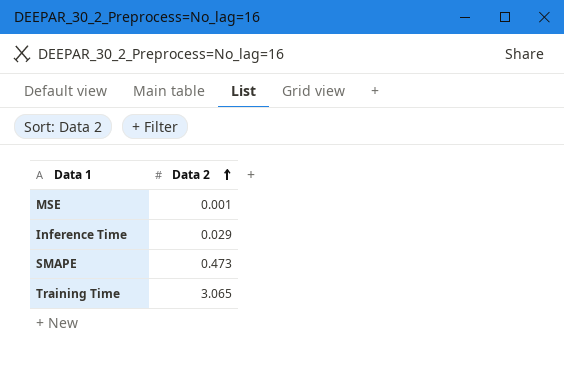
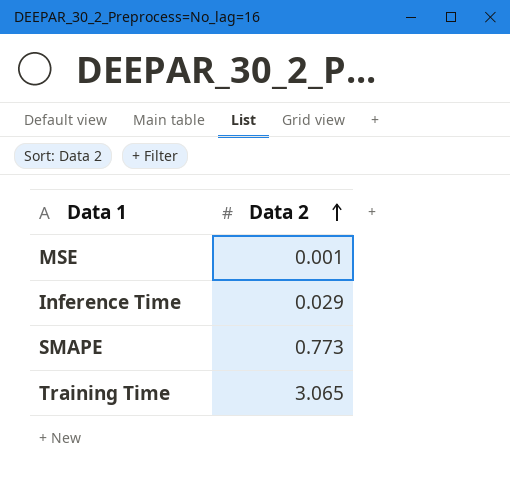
SMAPE | Data 2: 0.473 -> 0.773

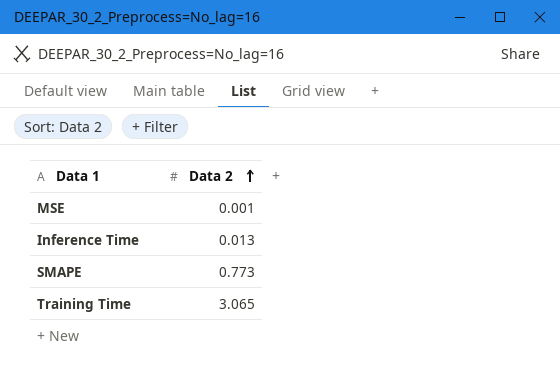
Inference Time | Data 2: 0.029 -> 0.013

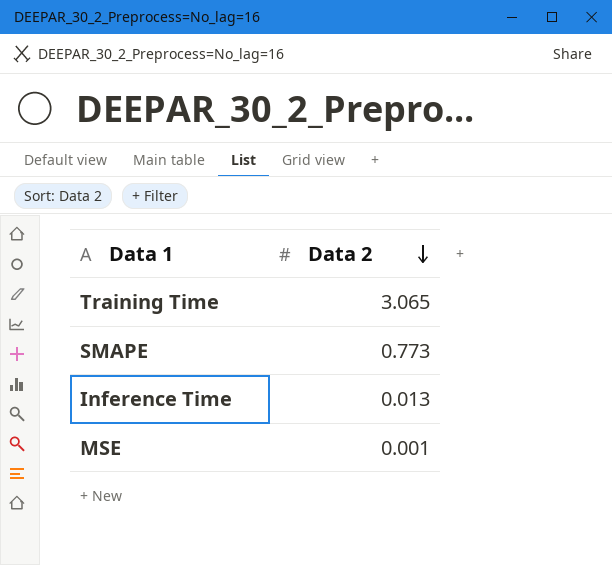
row order: Data 2 ascending -> Data 2 descending

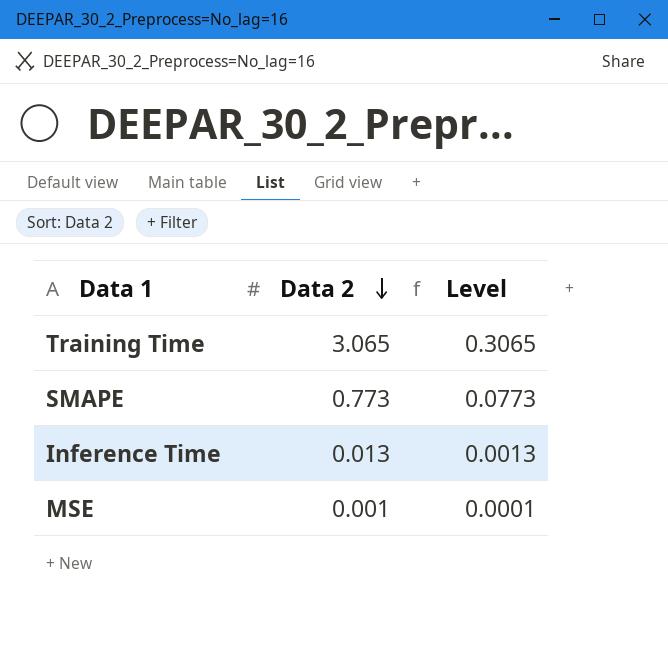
column Level | formula: none -> [Data 2] * 0.1

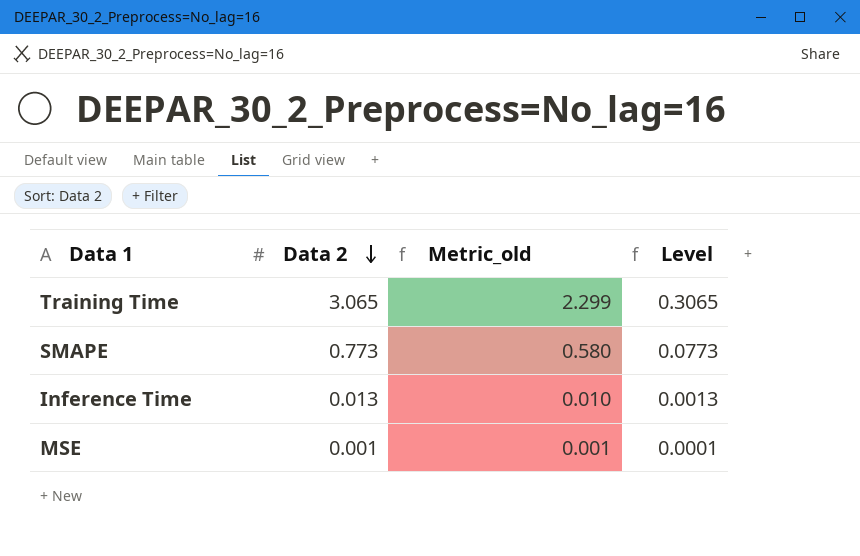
column Metric_old | formula: none -> [Data 2] * 0.75

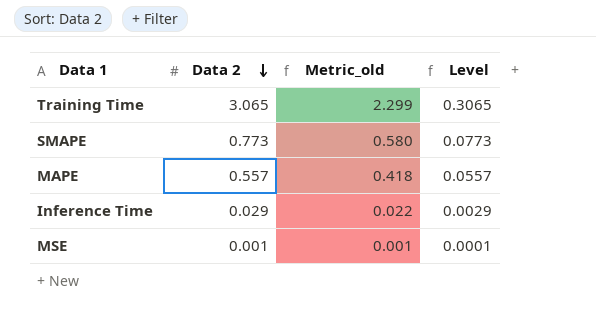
row MAPE: none -> 0.557 | 0.418 | 0.0557
Inference Time | Data 2: 0.013 -> 0.029
Inference Time | Metric_old: 0.010 -> 0.022
Inference Time | Level: 0.0013 -> 0.0029

